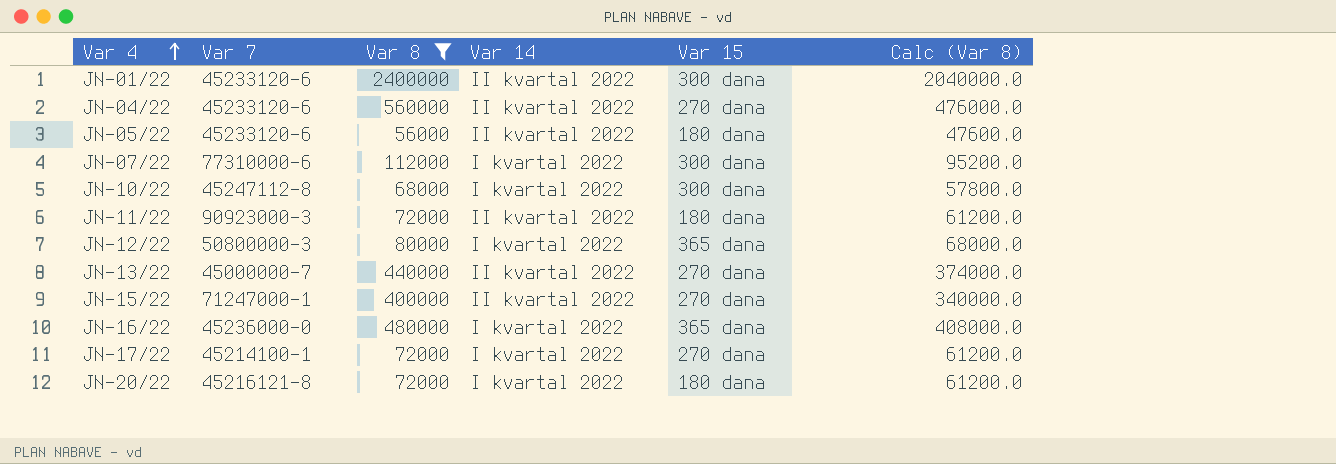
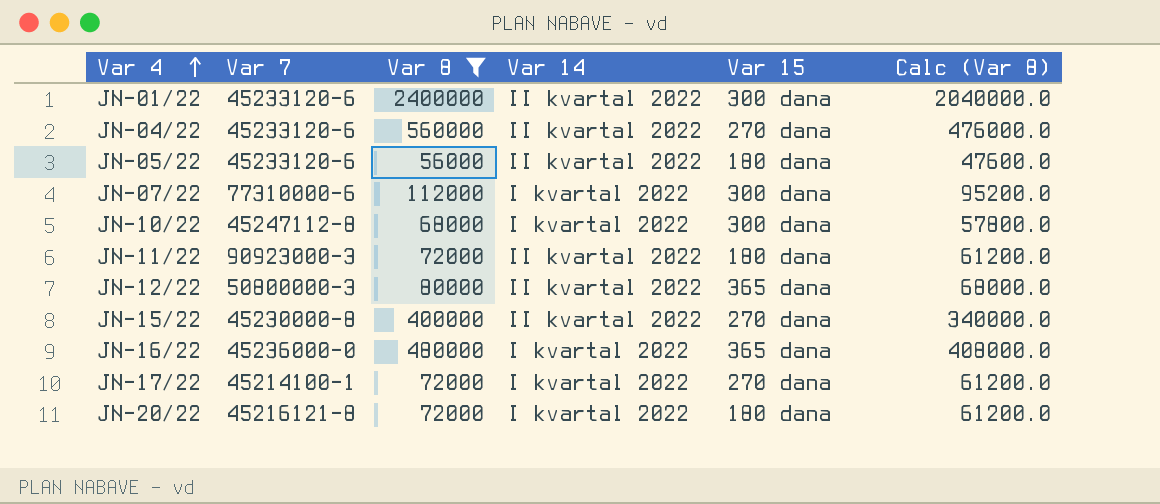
row JN-13/22: 45000000-7 | 440000 | II kvartal 2022 | 270 dana | 374000.0 -> none
JN-12/22 | Var 14: I kvartal 2022 -> II kvartal 2022
JN-15/22 | Var 7: 71247000-1 -> 45230000-8

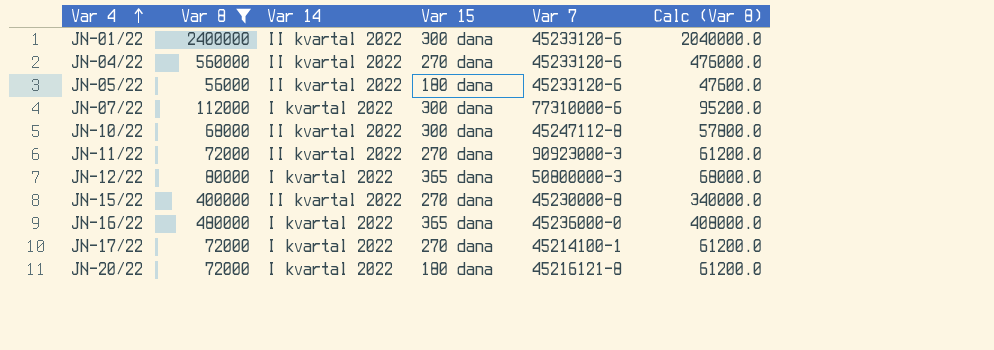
column Var 7 | position: 2 -> 5
JN-10/22 | Var 14: I kvartal 2022 -> II kvartal 2022
JN-11/22 | Var 15: 180 dana -> 270 dana
JN-12/22 | Var 14: II kvartal 2022 -> I kvartal 2022

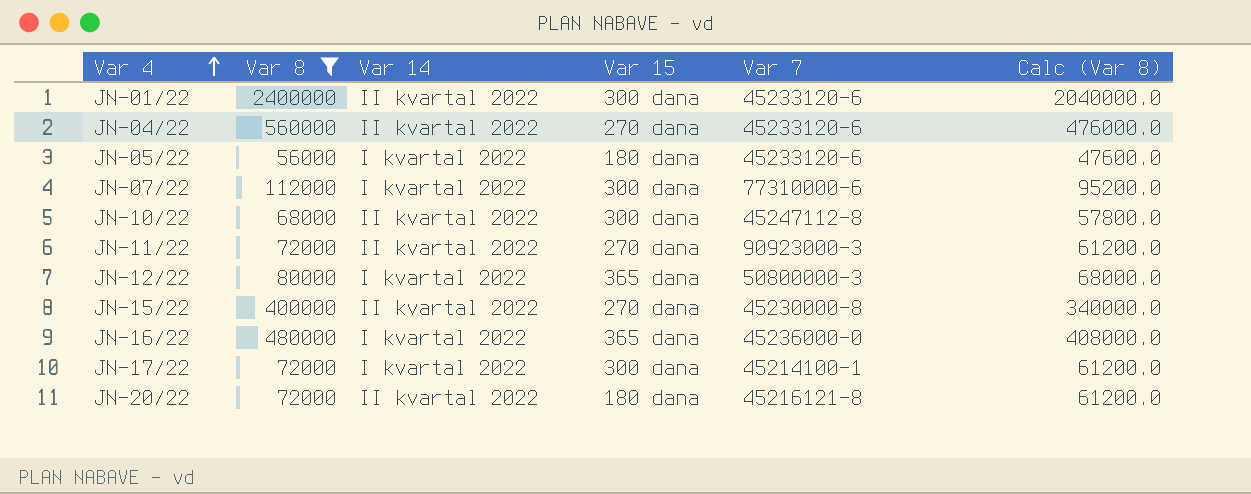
JN-05/22 | Var 14: II kvartal 2022 -> I kvartal 2022
JN-17/22 | Var 15: 270 dana -> 300 dana
JN-20/22 | Var 14: I kvartal 2022 -> II kvartal 2022

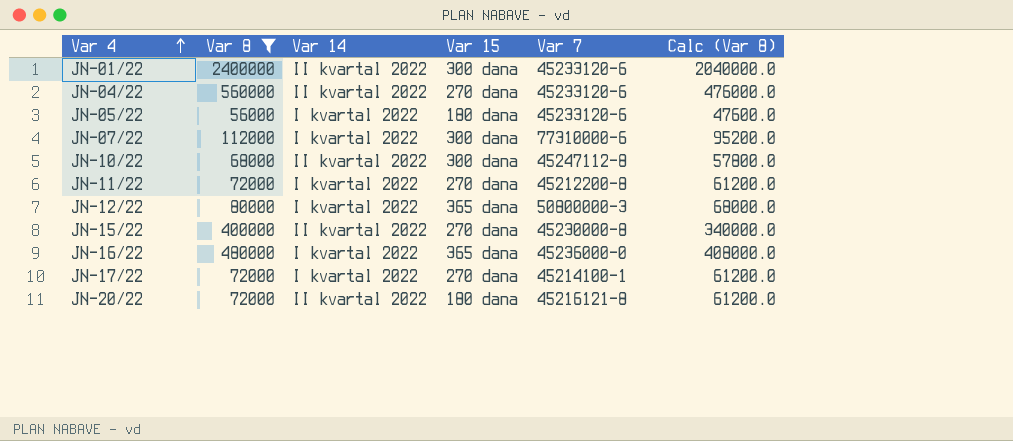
JN-11/22 | Var 14: II kvartal 2022 -> I kvartal 2022
JN-11/22 | Var 7: 90923000-3 -> 45212200-8
JN-17/22 | Var 15: 300 dana -> 270 dana

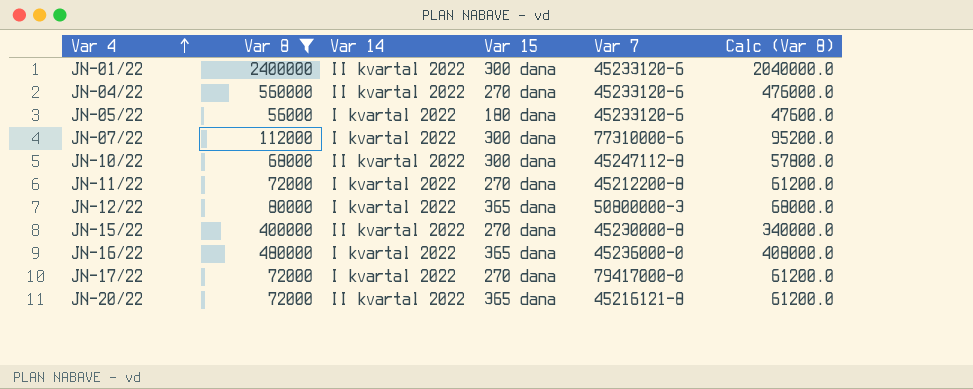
JN-17/22 | Var 7: 45214100-1 -> 79417000-0
JN-20/22 | Var 15: 180 dana -> 365 dana

